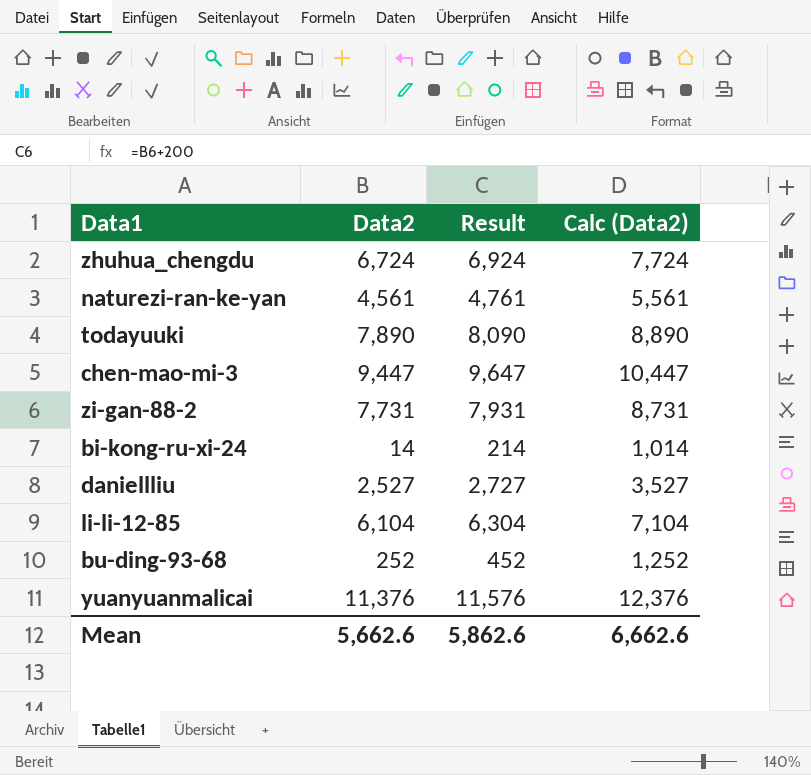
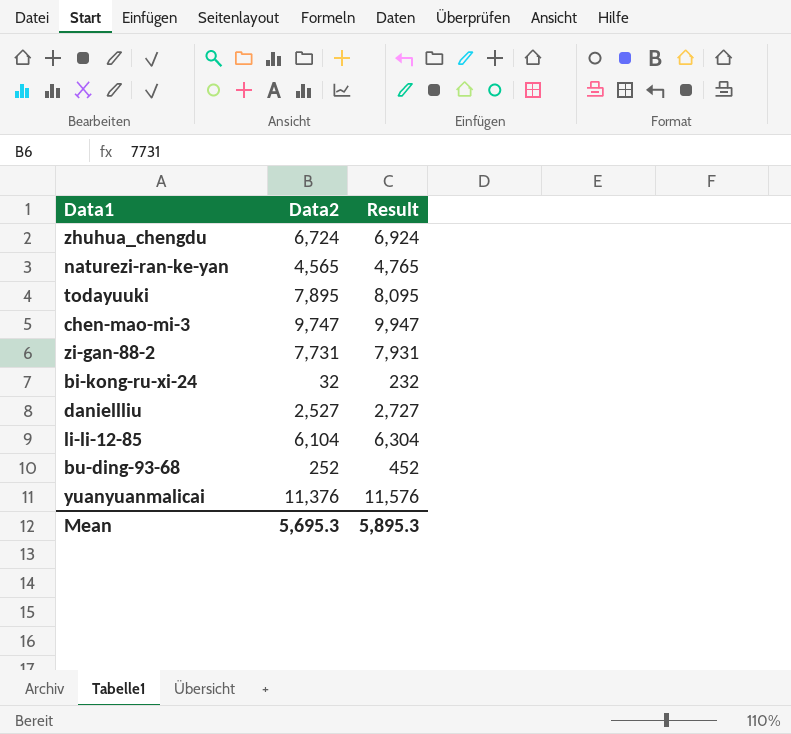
column Calc (Data2) | formula: [Data2] + 1000 -> none
naturezi-ran-ke-yan | Data2: 4,561 -> 4,565
naturezi-ran-ke-yan | Result: 4,761 -> 4,765
todayuuki | Data2: 7,890 -> 7,895
todayuuki | Result: 8,090 -> 8,095
chen-mao-mi-3 | Data2: 9,447 -> 9,747
chen-mao-mi-3 | Result: 9,647 -> 9,947
bi-kong-ru-xi-24 | Data2: 14 -> 32
bi-kong-ru-xi-24 | Result: 214 -> 232
Mean | Data2: 5,662.6 -> 5,695.3
Mean | Result: 5,862.6 -> 5,895.3

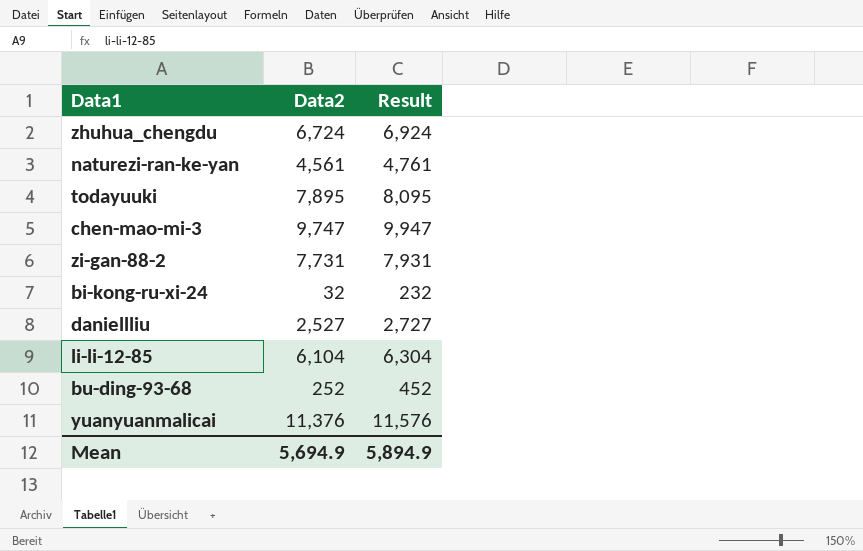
naturezi-ran-ke-yan | Data2: 4,565 -> 4,561
naturezi-ran-ke-yan | Result: 4,765 -> 4,761
Mean | Data2: 5,695.3 -> 5,694.9
Mean | Result: 5,895.3 -> 5,894.9

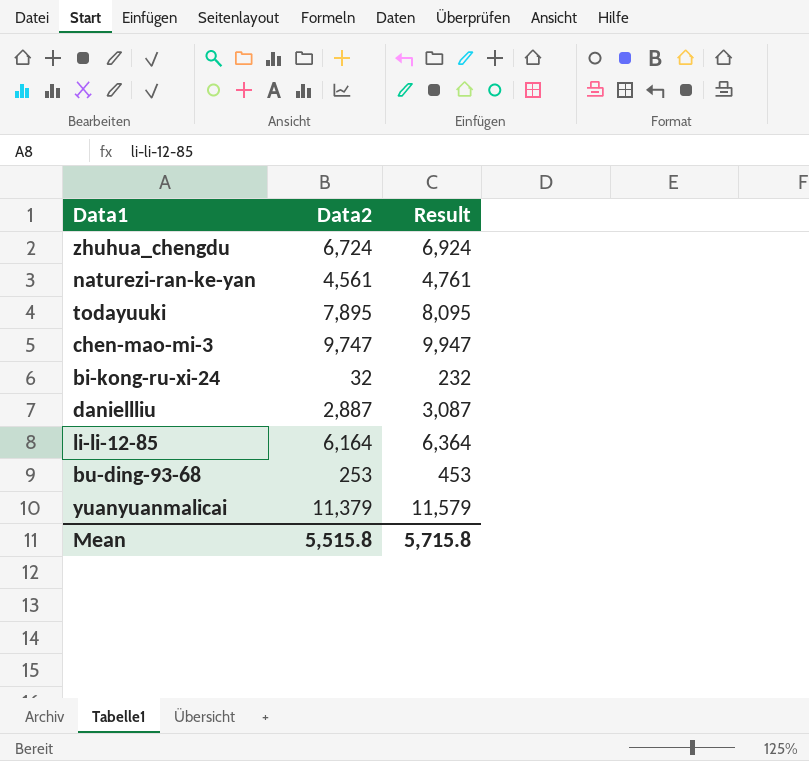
row zi-gan-88-2: 7,731 | 7,931 -> none
daniellliu | Data2: 2,527 -> 2,887
daniellliu | Result: 2,727 -> 3,087
li-li-12-85 | Data2: 6,104 -> 6,164
li-li-12-85 | Result: 6,304 -> 6,364
bu-ding-93-68 | Data2: 252 -> 253
bu-ding-93-68 | Result: 452 -> 453
yuanyuanmalicai | Data2: 11,376 -> 11,379
yuanyuanmalicai | Result: 11,576 -> 11,579
Mean | Data2: 5,694.9 -> 5,515.8
Mean | Result: 5,894.9 -> 5,715.8

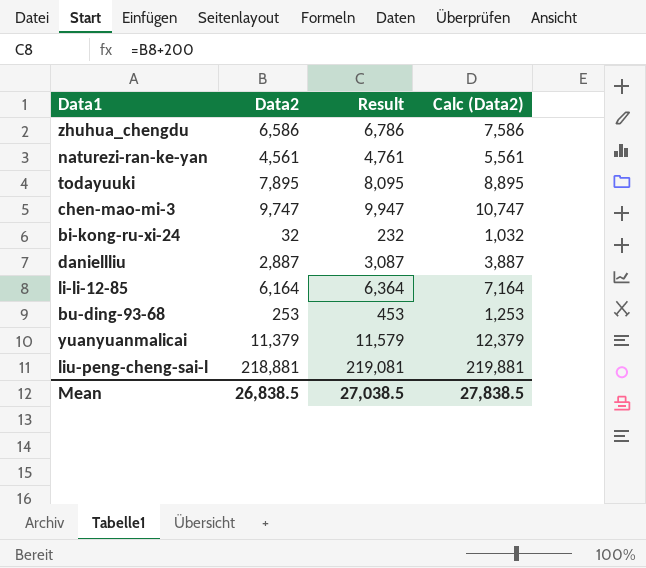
column Calc (Data2) | formula: none -> [Data2] + 1000
zhuhua_chengdu | Data2: 6,724 -> 6,586
zhuhua_chengdu | Result: 6,924 -> 6,786
row liu-peng-cheng-sai-l: none -> 218,881 | 219,081 | 219,881
Mean | Data2: 5,515.8 -> 26,838.5
Mean | Result: 5,715.8 -> 27,038.5

